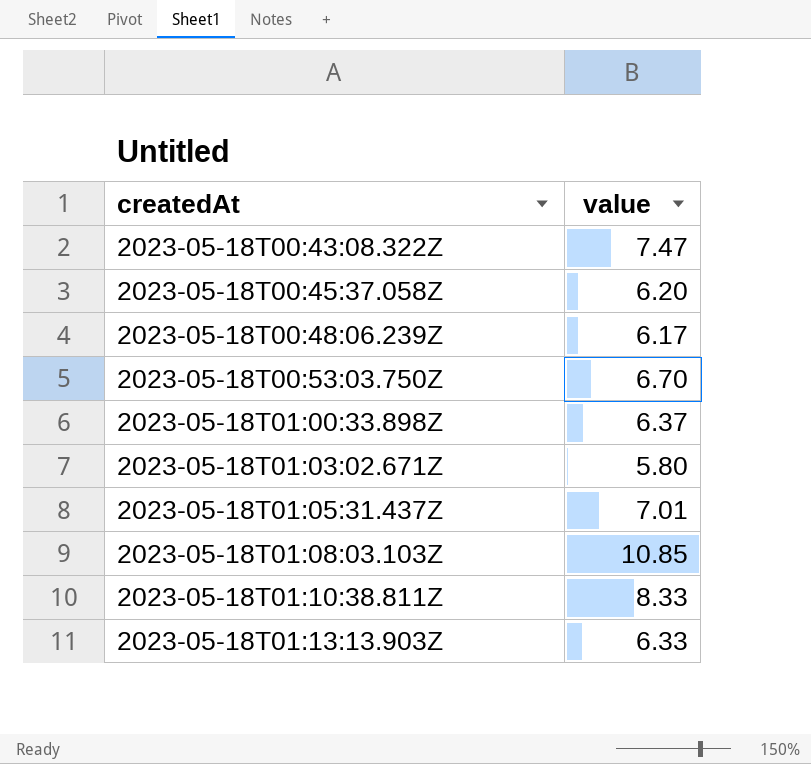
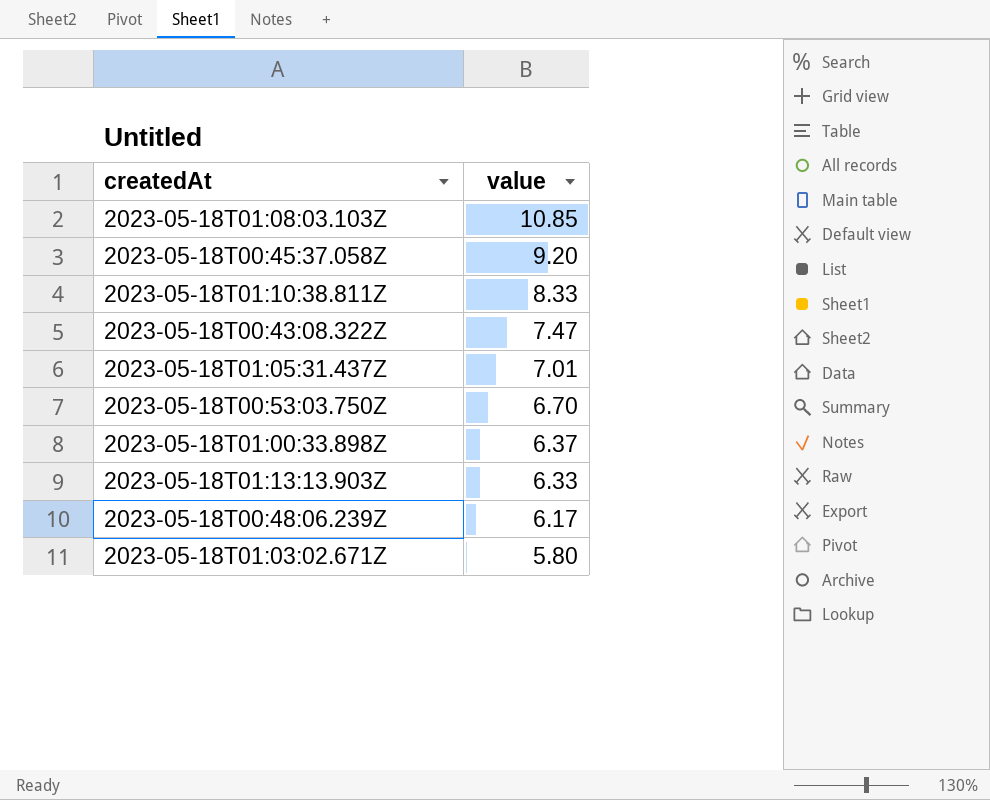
row order: createdAt ascending -> value descending
2023-05-18T00:45:37.058Z | value: 6.20 -> 9.20

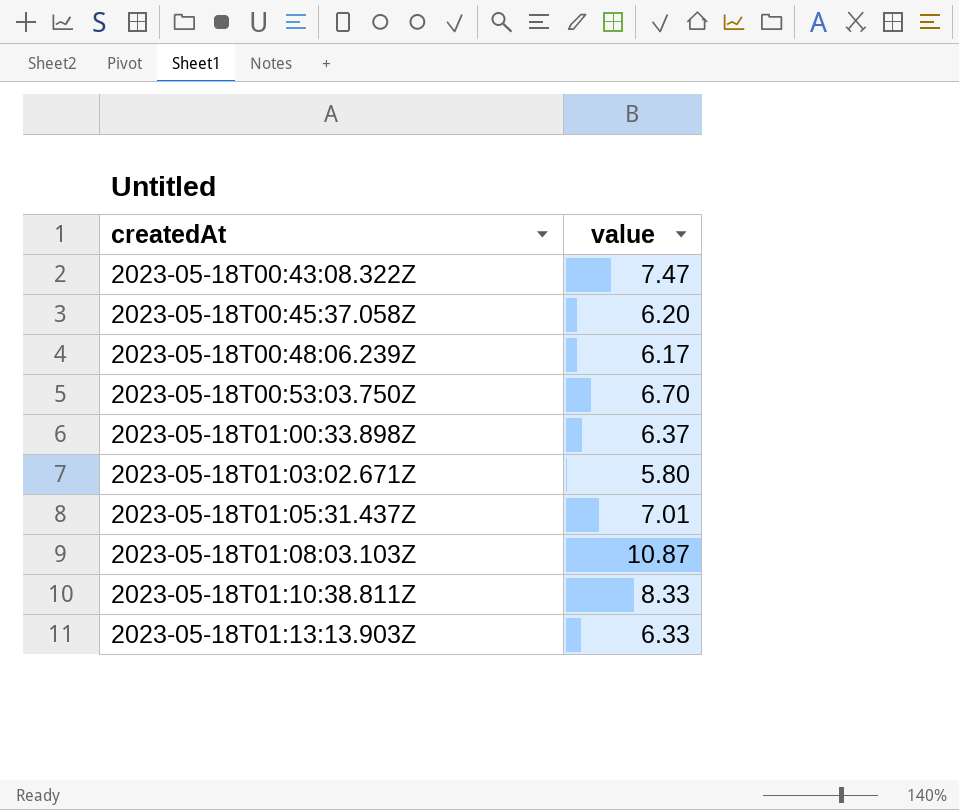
row order: value descending -> createdAt ascending
2023-05-18T00:45:37.058Z | value: 9.20 -> 6.20
2023-05-18T01:08:03.103Z | value: 10.85 -> 10.87

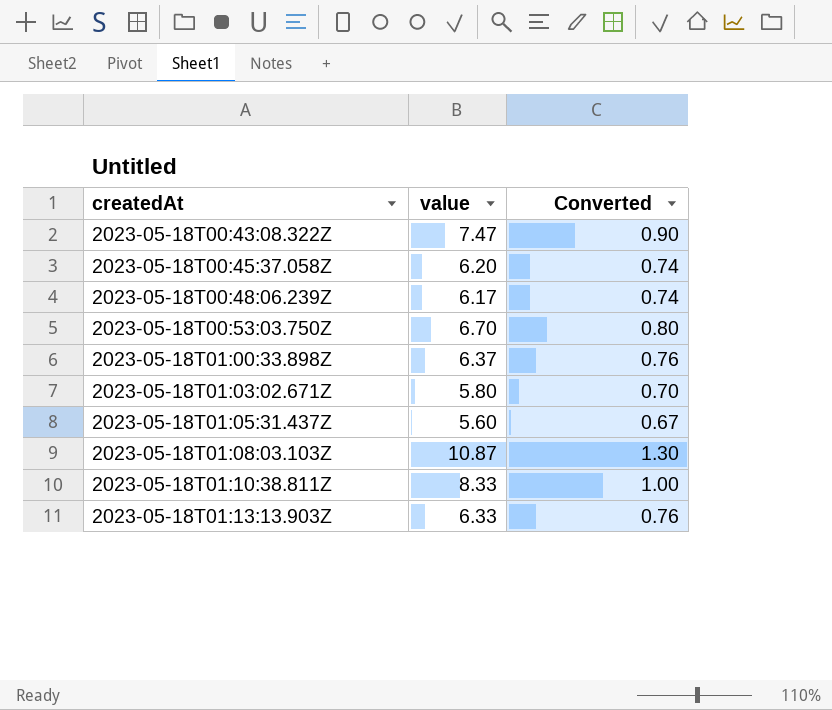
column Converted | formula: none -> [value] * 0.12
2023-05-18T01:05:31.437Z | value: 7.01 -> 5.60

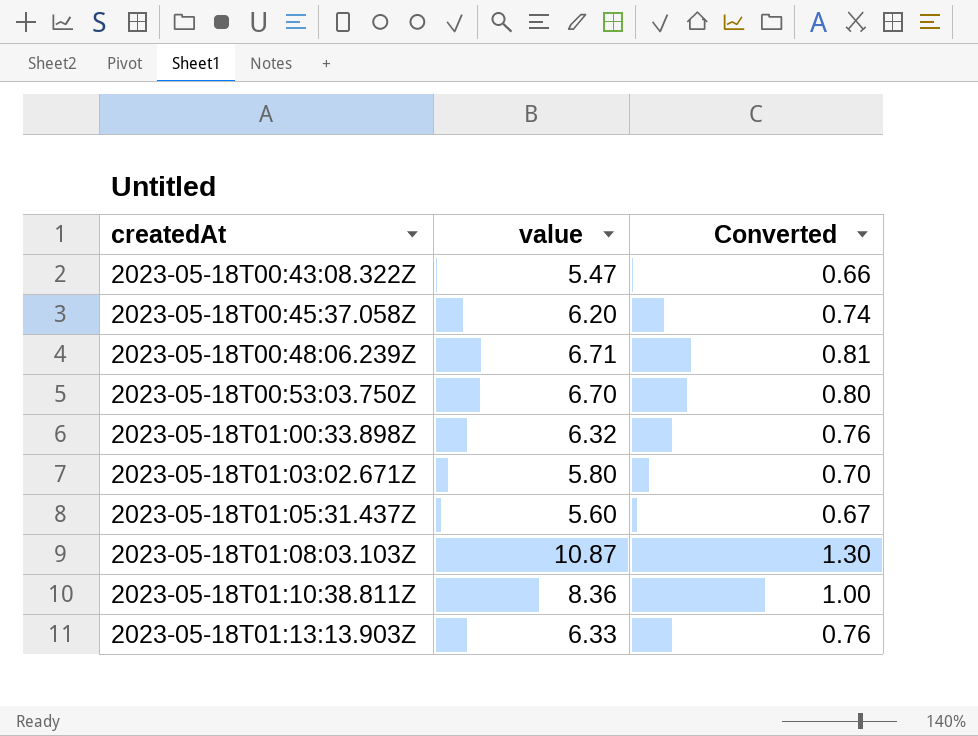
2023-05-18T00:43:08.322Z | value: 7.47 -> 5.47
2023-05-18T00:43:08.322Z | Converted: 0.90 -> 0.66
2023-05-18T00:48:06.239Z | value: 6.17 -> 6.71
2023-05-18T00:48:06.239Z | Converted: 0.74 -> 0.81
2023-05-18T01:00:33.898Z | value: 6.37 -> 6.32
2023-05-18T01:10:38.811Z | value: 8.33 -> 8.36

